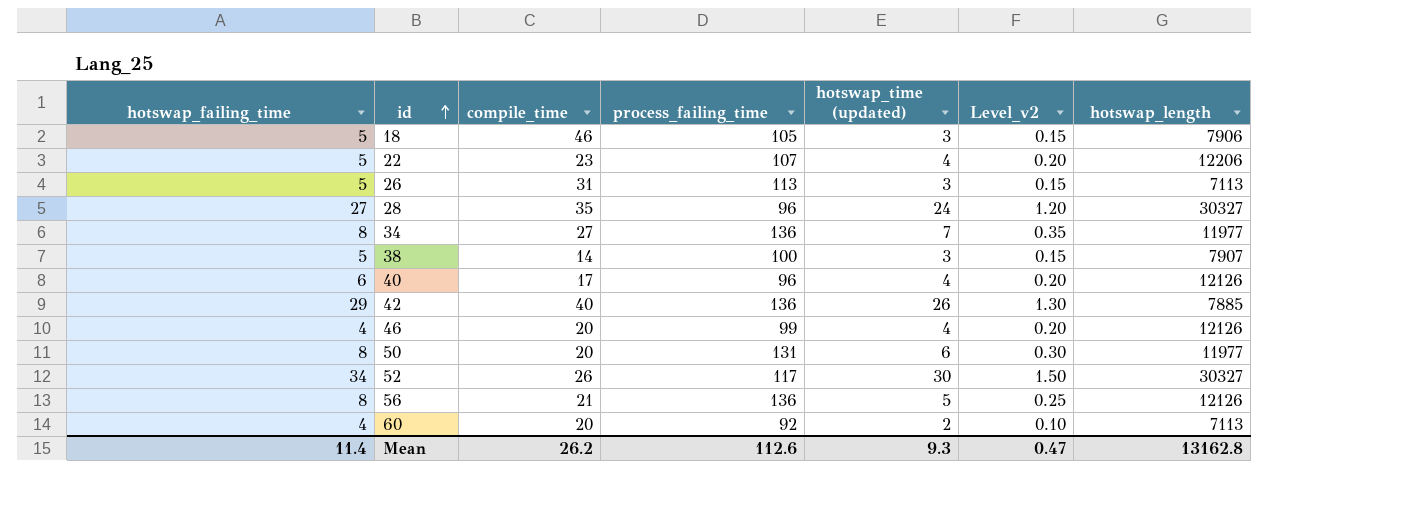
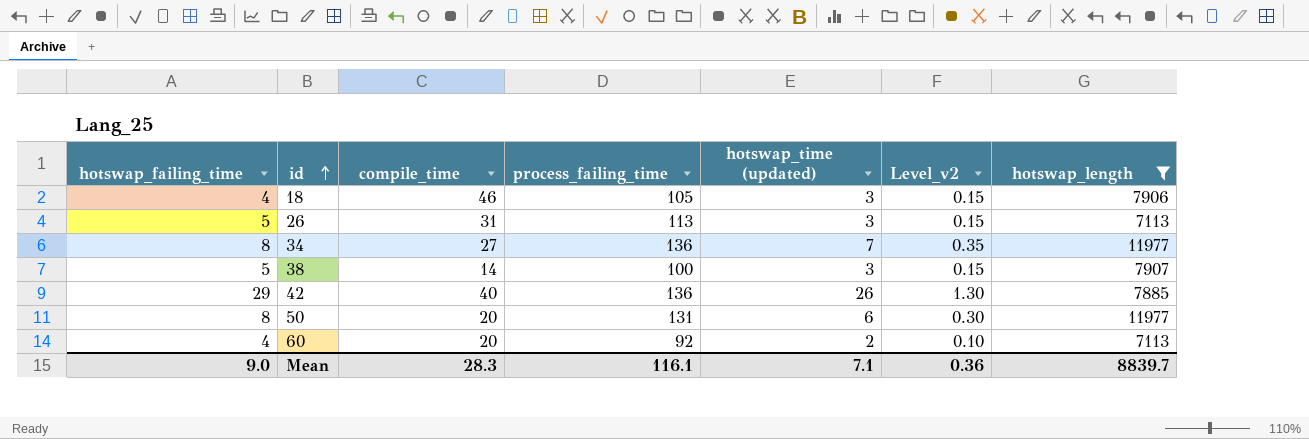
filter: none -> hotswap_length <= 11977
18 | hotswap_failing_time: 5 -> 4
Mean | hotswap_failing_time: 11.4 -> 9.0
Mean | compile_time: 26.2 -> 28.3
Mean | process_failing_time: 112.6 -> 116.1
Mean | hotswap_time (updated): 9.3 -> 7.1
Mean | Level_v2: 0.47 -> 0.36
Mean | hotswap_length: 13162.8 -> 8839.7

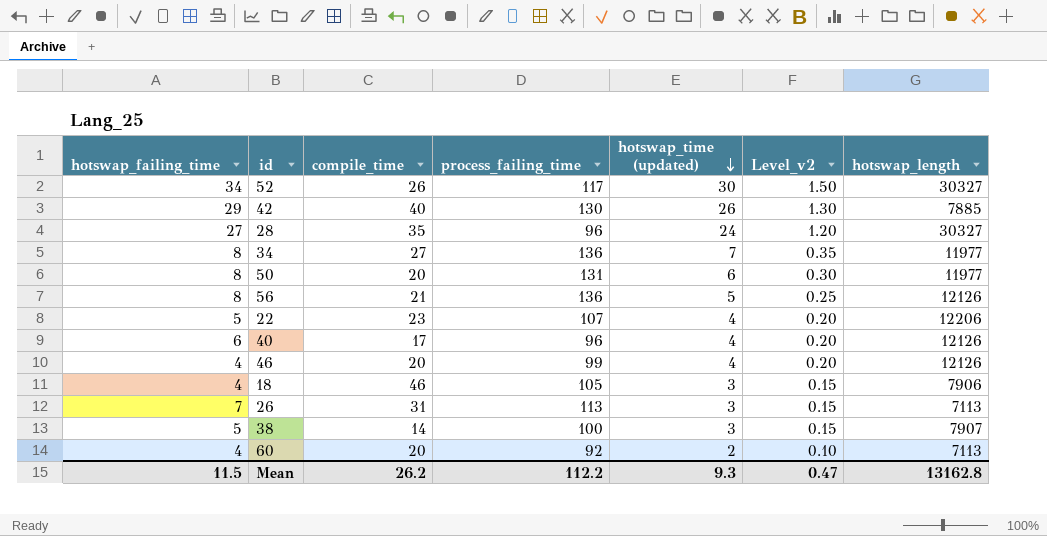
filter: hotswap_length <= 11977 -> none
row order: id ascending -> hotswap_time (updated) descending
42 | process_failing_time: 136 -> 130
26 | hotswap_failing_time: 5 -> 7
Mean | hotswap_failing_time: 9.0 -> 11.5
Mean | compile_time: 28.3 -> 26.2
Mean | process_failing_time: 116.1 -> 112.2
Mean | hotswap_time (updated): 7.1 -> 9.3
Mean | Level_v2: 0.36 -> 0.47
Mean | hotswap_length: 8839.7 -> 13162.8

